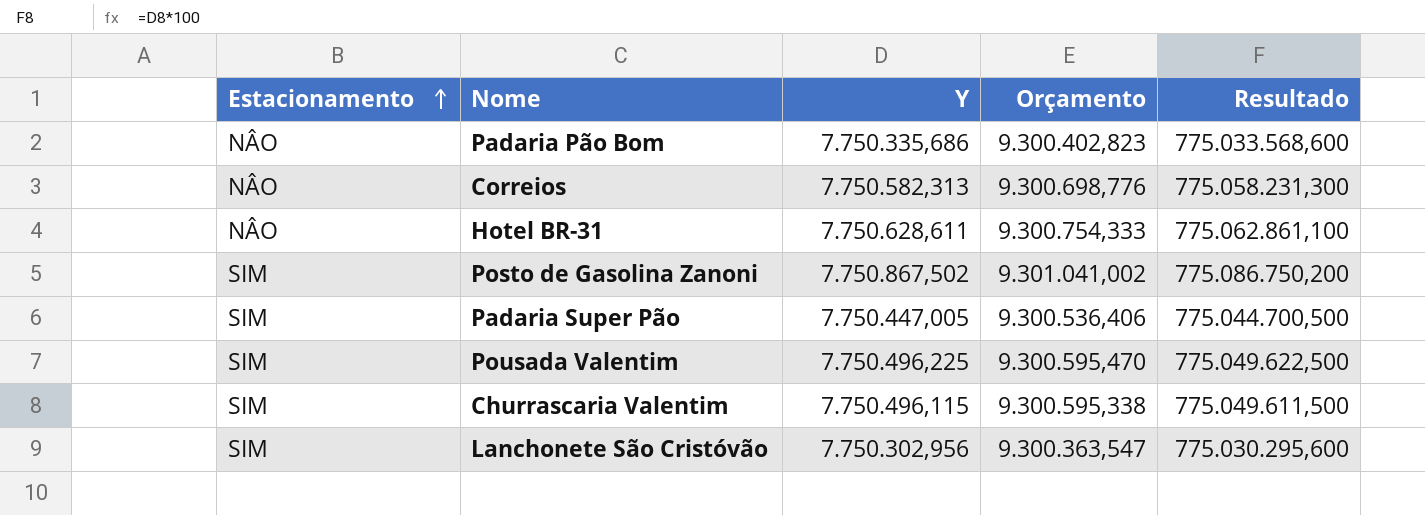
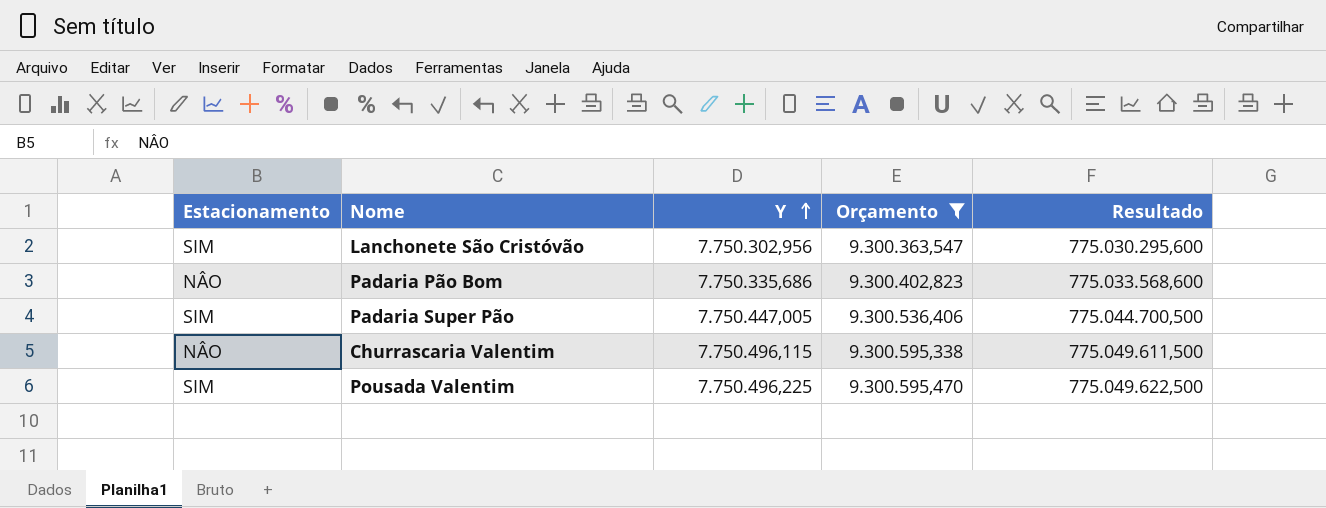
filter: none -> Orçamento <= 9.300.595,470
row order: Estacionamento ascending -> Y ascending
Churrascaria Valentim | Estacionamento: SIM -> NÂO

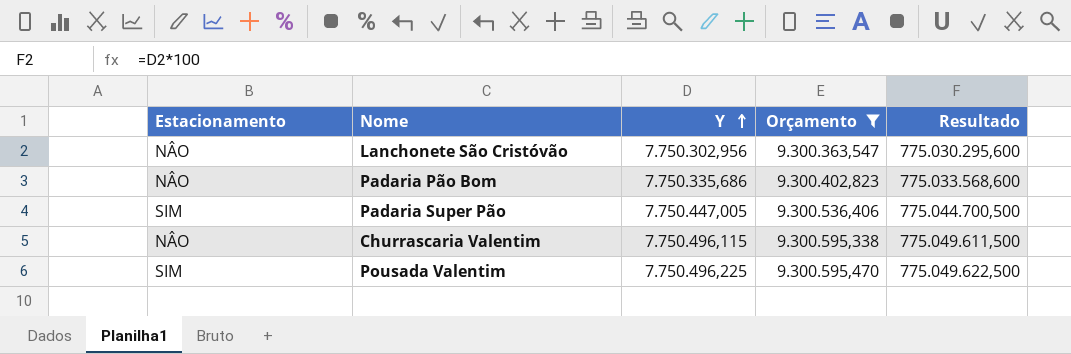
Lanchonete São Cristóvão | Estacionamento: SIM -> NÂO

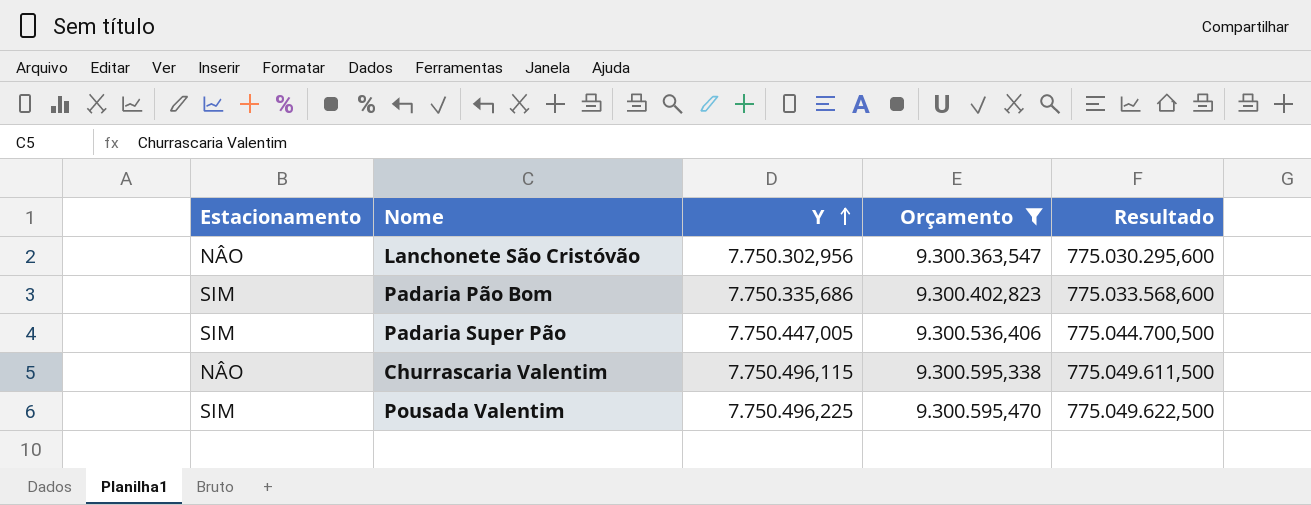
Padaria Pão Bom | Estacionamento: NÂO -> SIM

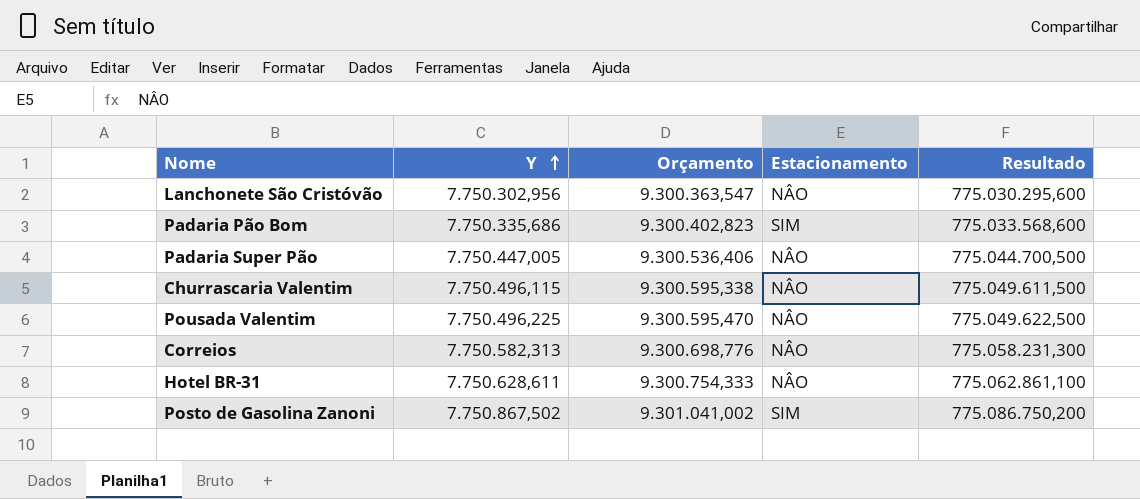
filter: Orçamento <= 9.300.595,470 -> none
column Estacionamento | position: 1 -> 4
Padaria Super Pão | Estacionamento: SIM -> NÂO
Pousada Valentim | Estacionamento: SIM -> NÂO

